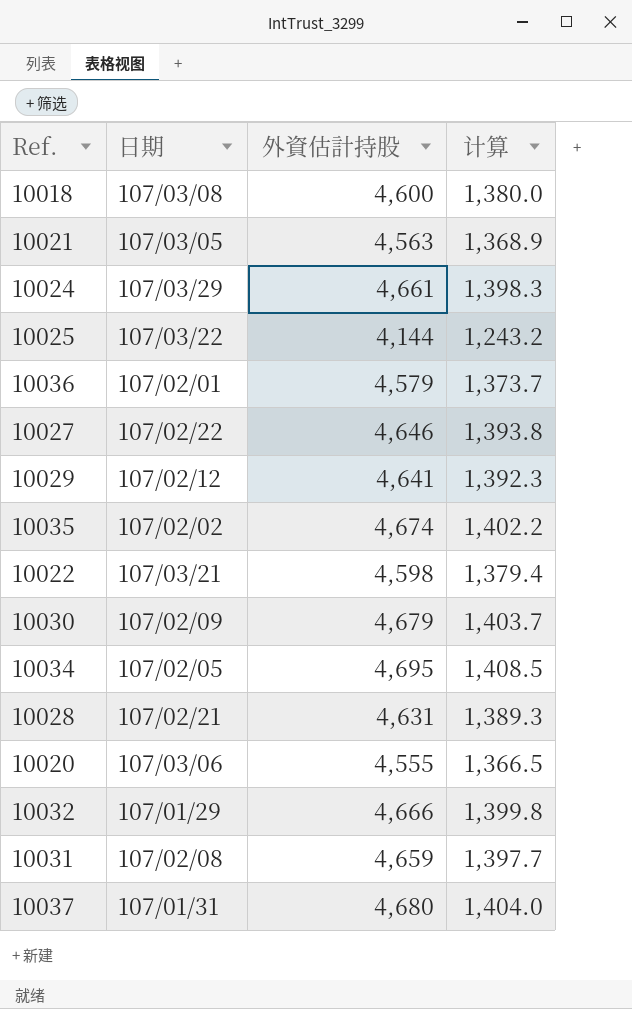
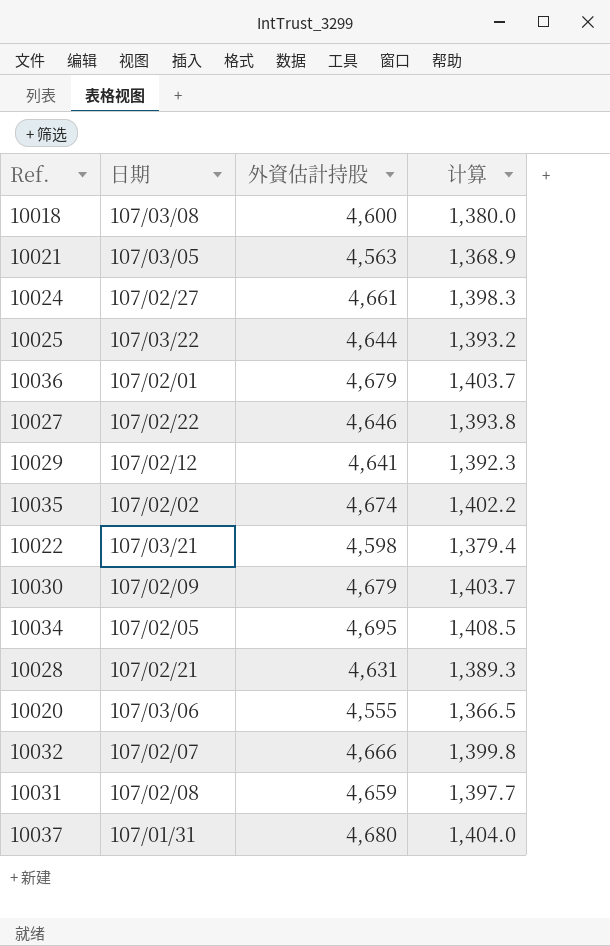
10024 | 日期: 107/03/29 -> 107/02/27
10025 | 外資估計持股: 4,144 -> 4,644
10025 | 计算: 1,243.2 -> 1,393.2
10036 | 外資估計持股: 4,579 -> 4,679
10036 | 计算: 1,373.7 -> 1,403.7
10032 | 日期: 107/01/29 -> 107/02/07

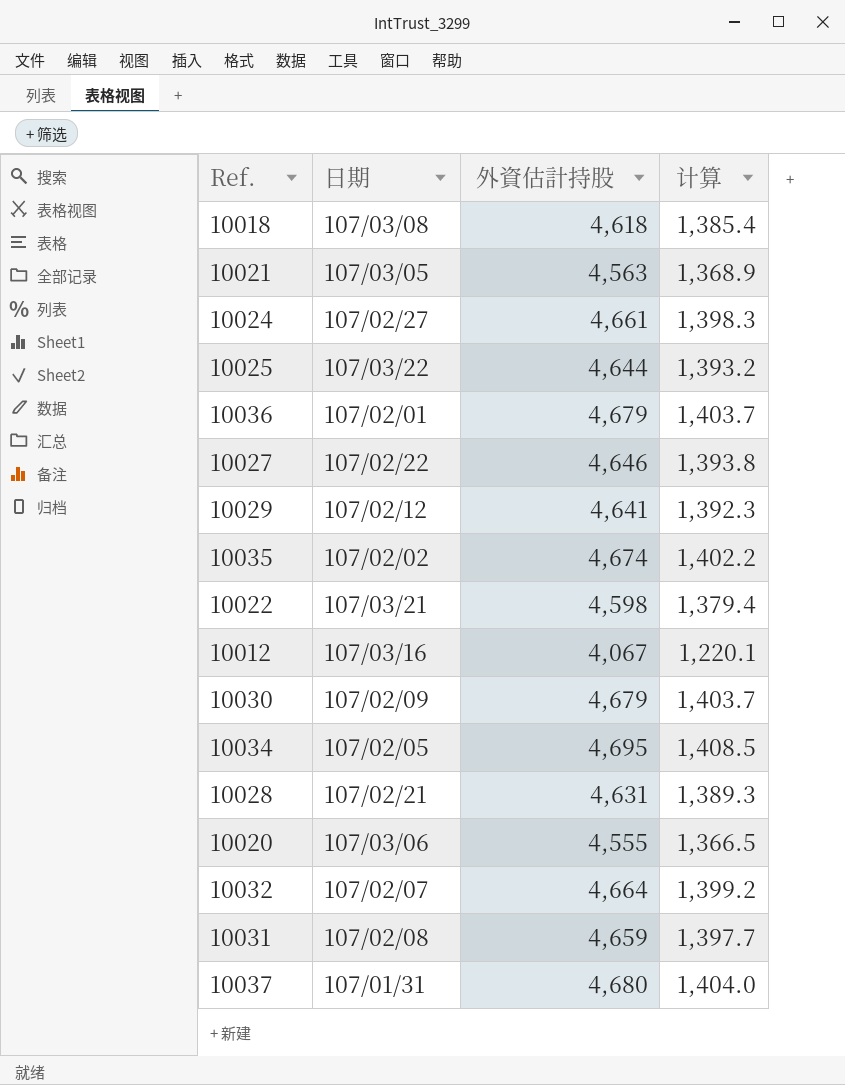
10018 | 外資估計持股: 4,600 -> 4,618
10018 | 计算: 1,380.0 -> 1,385.4
row 10012: none -> 107/03/16 | 4,067 | 1,220.1
10032 | 外資估計持股: 4,666 -> 4,664
10032 | 计算: 1,399.8 -> 1,399.2

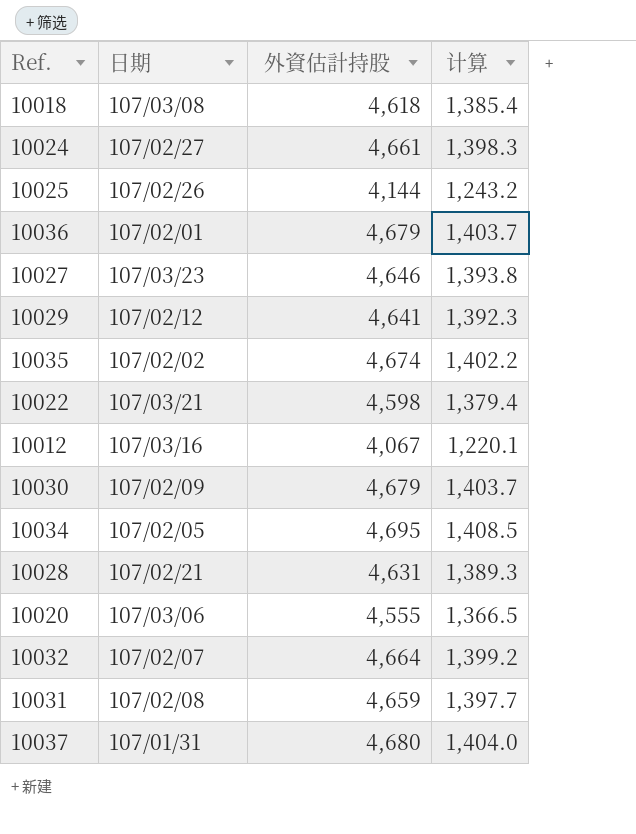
row 10021: 107/03/05 | 4,563 | 1,368.9 -> none
10025 | 日期: 107/03/22 -> 107/02/26
10025 | 外資估計持股: 4,644 -> 4,144
10025 | 计算: 1,393.2 -> 1,243.2
10027 | 日期: 107/02/22 -> 107/03/23

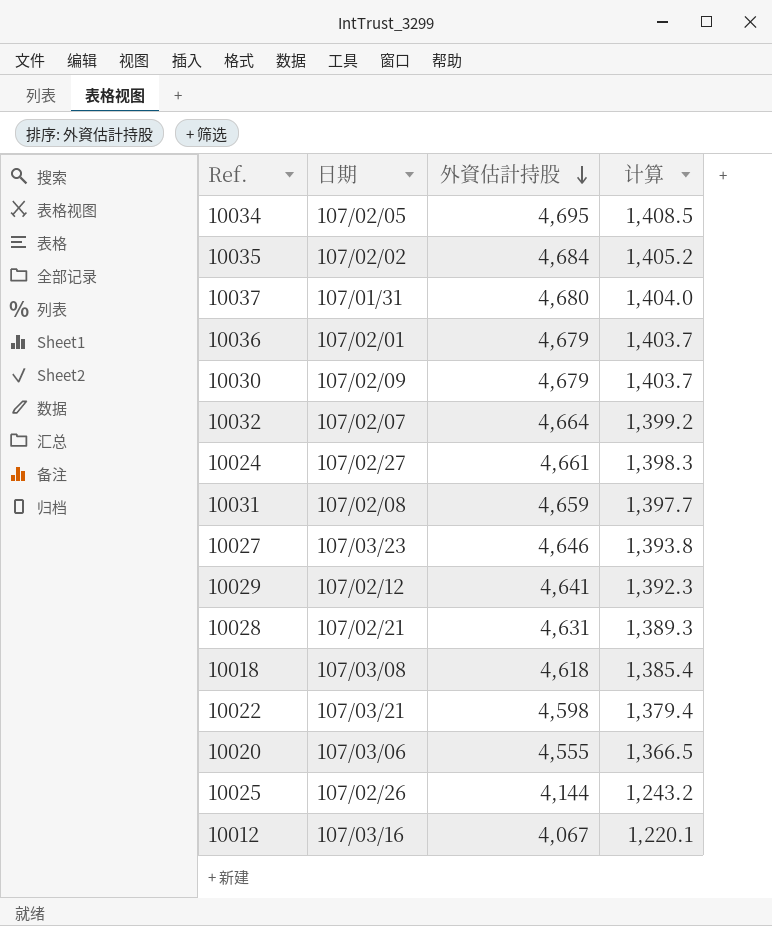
row order: none -> 外資估計持股 descending
10035 | 外資估計持股: 4,674 -> 4,684
10035 | 计算: 1,402.2 -> 1,405.2

